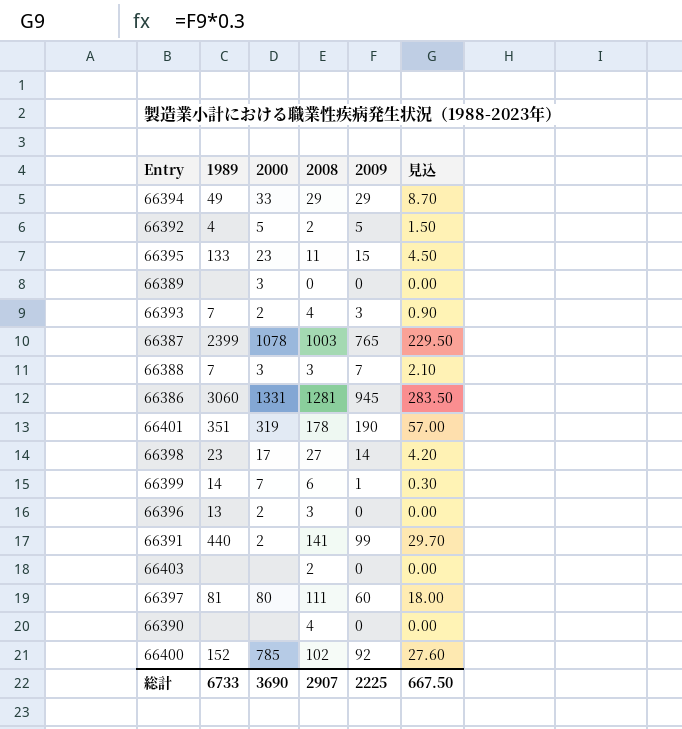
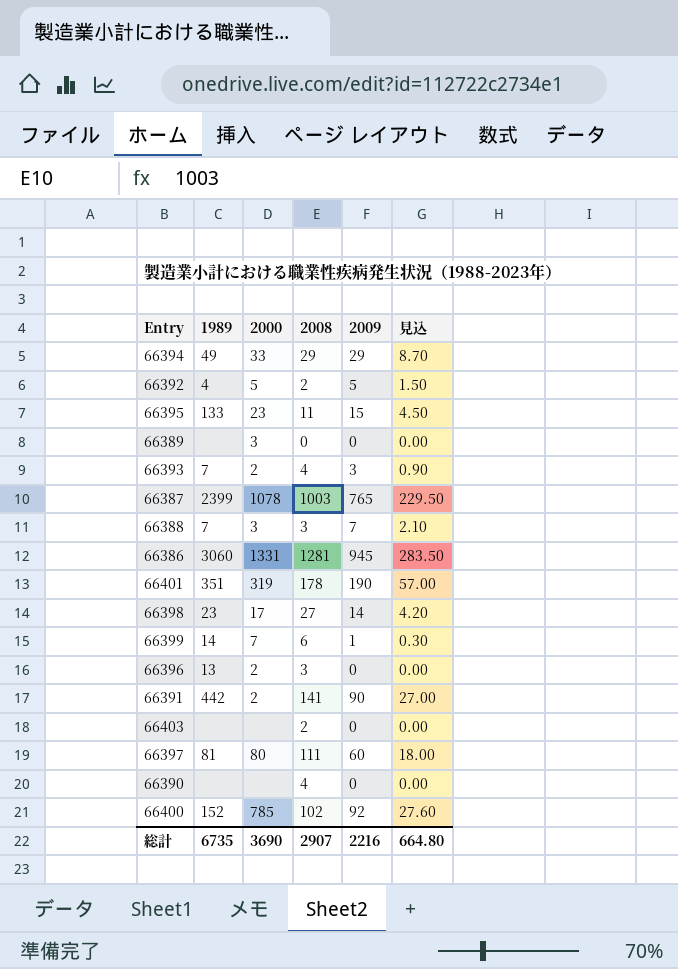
66391 | 1989: 440 -> 442
66391 | 2009: 99 -> 90
66391 | 見込: 29.70 -> 27.00
総計 | 1989: 6733 -> 6735
総計 | 2009: 2225 -> 2216
総計 | 見込: 667.50 -> 664.80

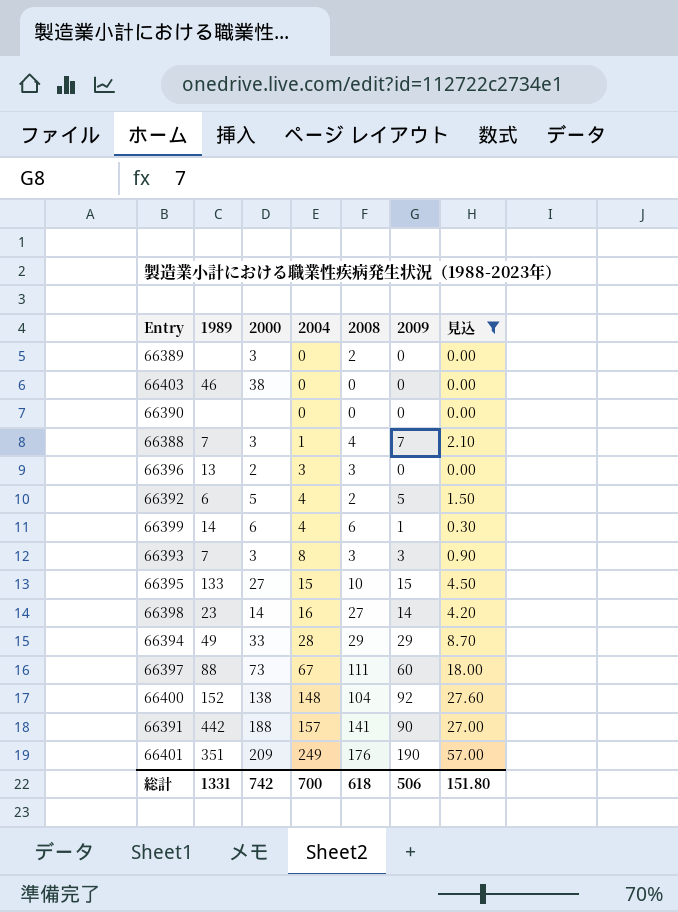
filter: none -> 見込 <= 57.00
row order: none -> 2004 ascending
column 2004 | position: none -> 4
66389 | 2008: 0 -> 2
66403 | 1989: none -> 46
66403 | 2000: none -> 38
66403 | 2008: 2 -> 0
66390 | 2008: 4 -> 0
66388 | 2008: 3 -> 4
66392 | 1989: 4 -> 6
66399 | 2000: 7 -> 6
66393 | 2000: 2 -> 3
66393 | 2008: 4 -> 3
66395 | 2000: 23 -> 27
66395 | 2008: 11 -> 10
66398 | 2000: 17 -> 14
66397 | 1989: 81 -> 88
66397 | 2000: 80 -> 73
66400 | 2000: 785 -> 138
66400 | 2008: 102 -> 104
66391 | 2000: 2 -> 188
66401 | 2000: 319 -> 209
66401 | 2008: 178 -> 176
総計 | 1989: 6735 -> 1331
総計 | 2000: 3690 -> 742
総計 | 2008: 2907 -> 618
総計 | 2009: 2216 -> 506
総計 | 見込: 664.80 -> 151.80

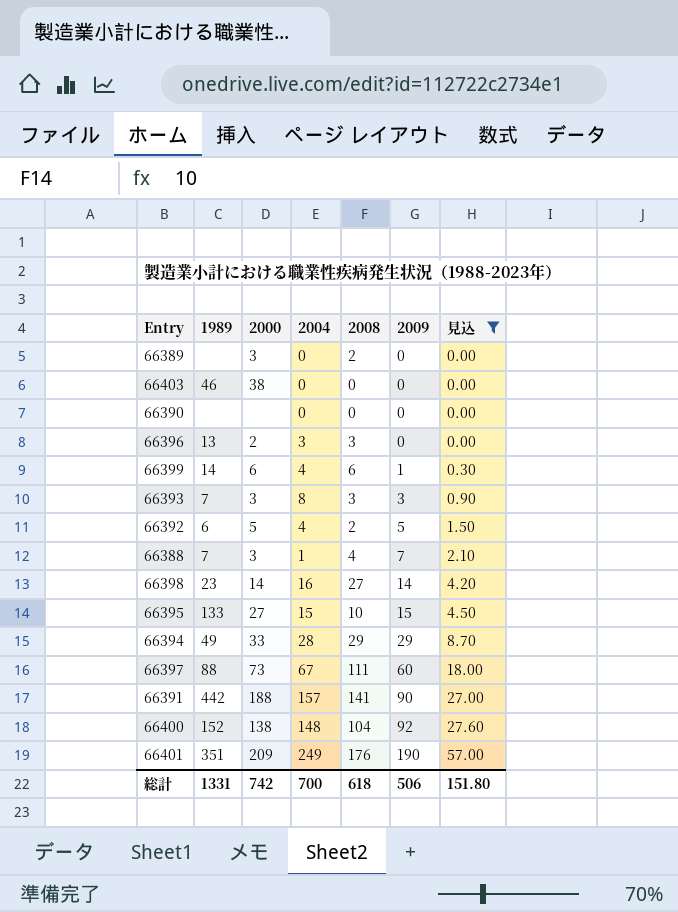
row order: 2004 ascending -> 2009 ascending

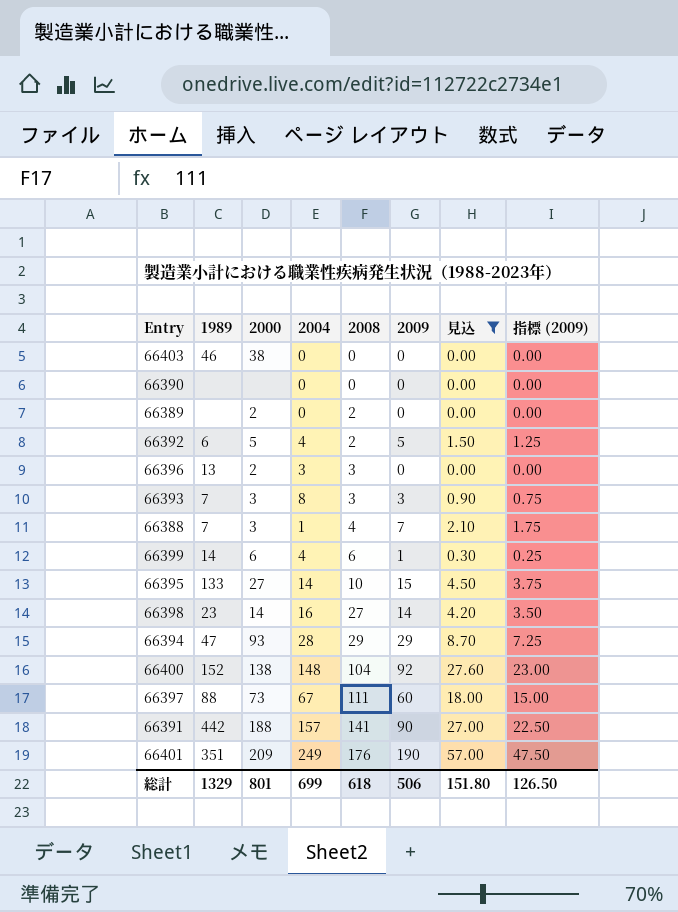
row order: 2009 ascending -> 2008 ascending
column 指標 (2009) | formula: none -> [2009] * 0.25
66389 | 2000: 3 -> 2
66395 | 2004: 15 -> 14
66394 | 1989: 49 -> 47
66394 | 2000: 33 -> 93
総計 | 1989: 1331 -> 1329
総計 | 2000: 742 -> 801
総計 | 2004: 700 -> 699

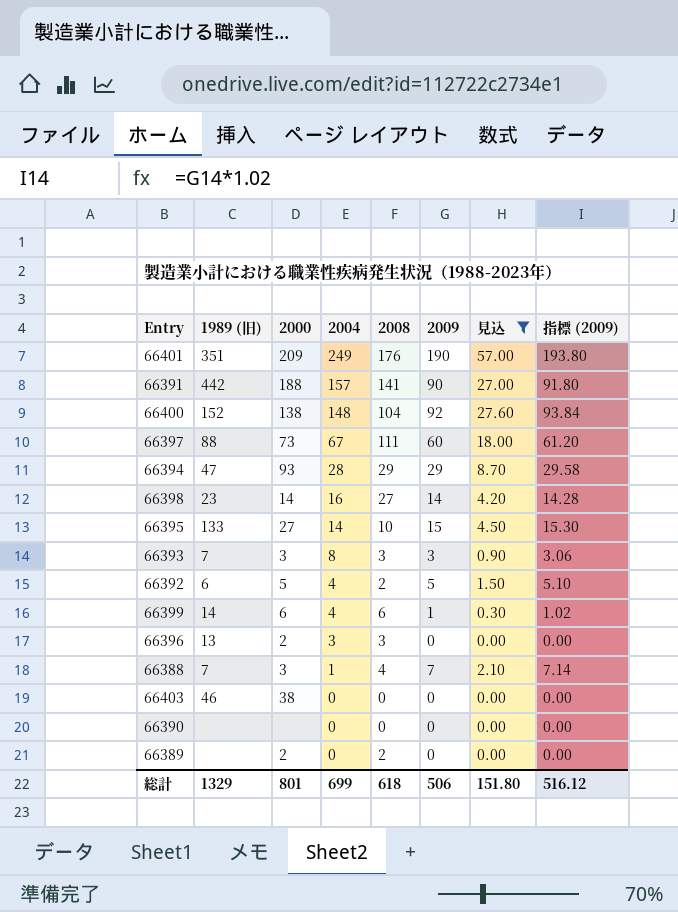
row order: 2008 ascending -> 2004 descending
column name: 1989 -> 1989 (旧)
column 指標 (2009) | formula: [2009] * 0.25 -> [2009] * 1.02
総計 | 指標 (2009): 126.50 -> 516.12

